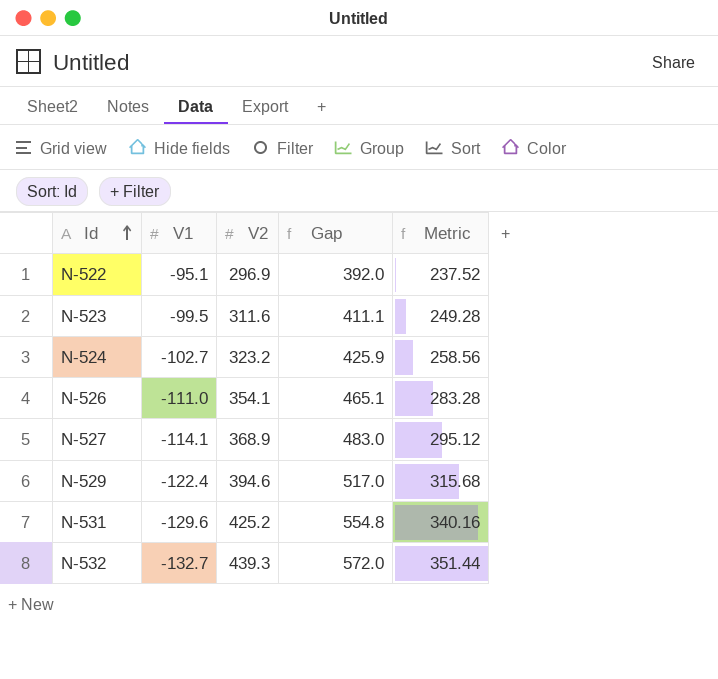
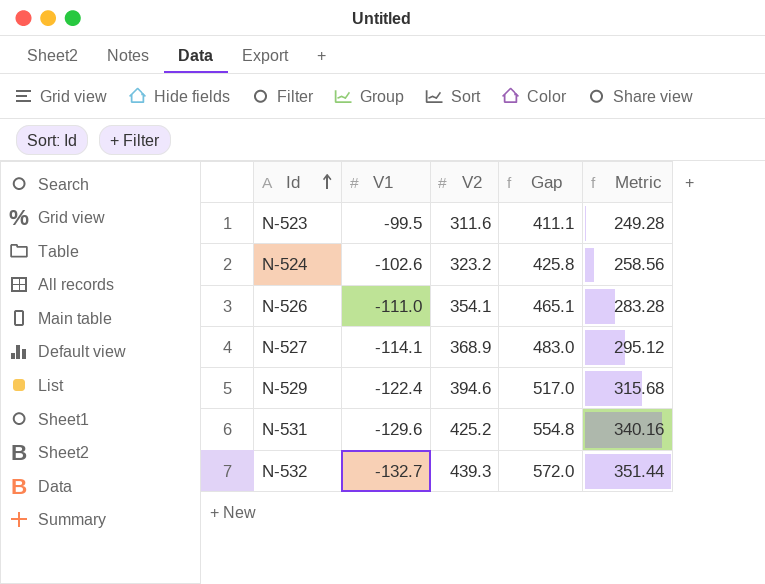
row N-522: -95.1 | 296.9 | 392.0 | 237.52 -> none
N-524 | V1: -102.7 -> -102.6
N-524 | Gap: 425.9 -> 425.8

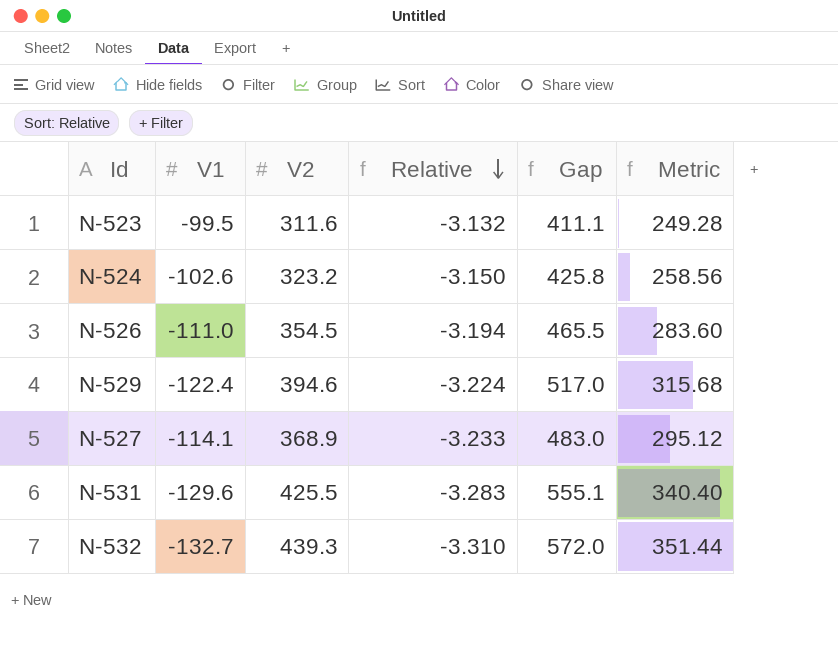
row order: Id ascending -> Relative descending
column Relative | formula: none -> [V2] / [V1]
N-526 | V2: 354.1 -> 354.5
N-526 | Gap: 465.1 -> 465.5
N-526 | Metric: 283.28 -> 283.60
N-531 | V2: 425.2 -> 425.5
N-531 | Gap: 554.8 -> 555.1
N-531 | Metric: 340.16 -> 340.40

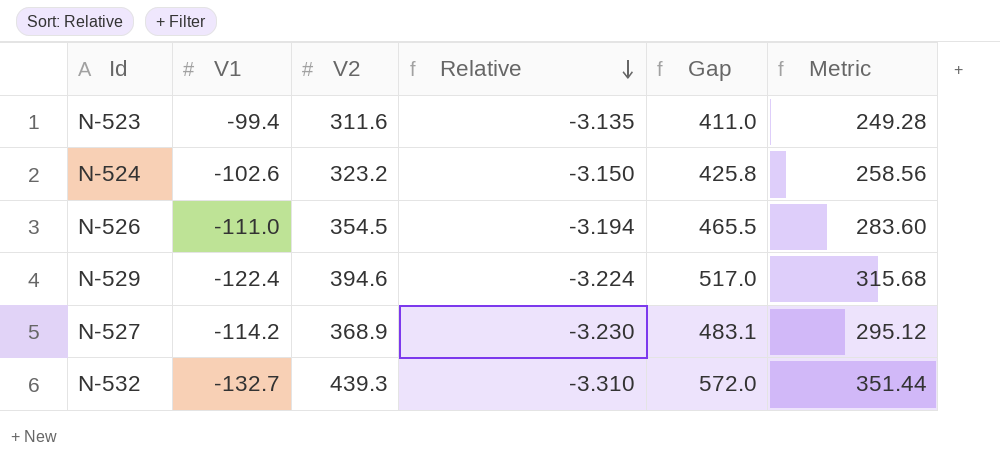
row N-531: -129.6 | 425.5 | -3.283 | 555.1 | 340.40 -> none
N-523 | V1: -99.5 -> -99.4
N-523 | Relative: -3.132 -> -3.135
N-523 | Gap: 411.1 -> 411.0
N-527 | V1: -114.1 -> -114.2
N-527 | Relative: -3.233 -> -3.230
N-527 | Gap: 483.0 -> 483.1

